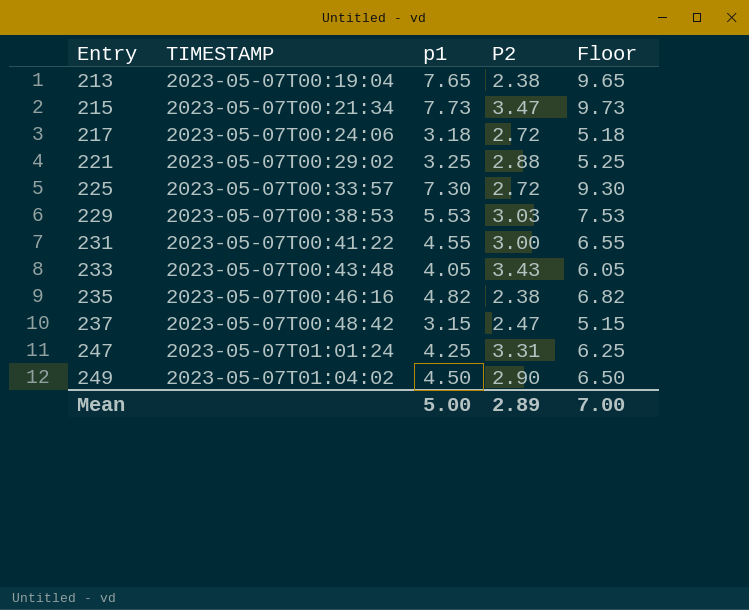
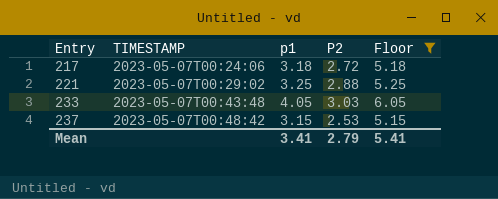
filter: none -> Floor <= 6.05
233 | P2: 3.43 -> 3.03
237 | P2: 2.47 -> 2.53
Mean | p1: 5.00 -> 3.41
Mean | P2: 2.89 -> 2.79
Mean | Floor: 7.00 -> 5.41

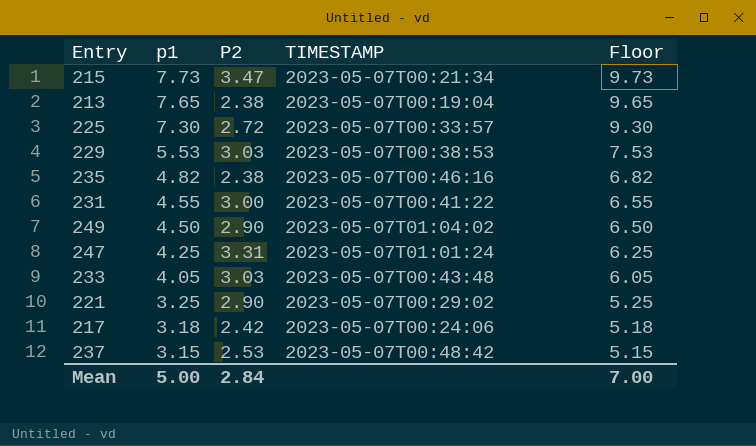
filter: Floor <= 6.05 -> none
row order: Entry ascending -> p1 descending
column TIMESTAMP | position: 2 -> 4
221 | P2: 2.88 -> 2.90
217 | P2: 2.72 -> 2.42
Mean | p1: 3.41 -> 5.00
Mean | P2: 2.79 -> 2.84
Mean | Floor: 5.41 -> 7.00

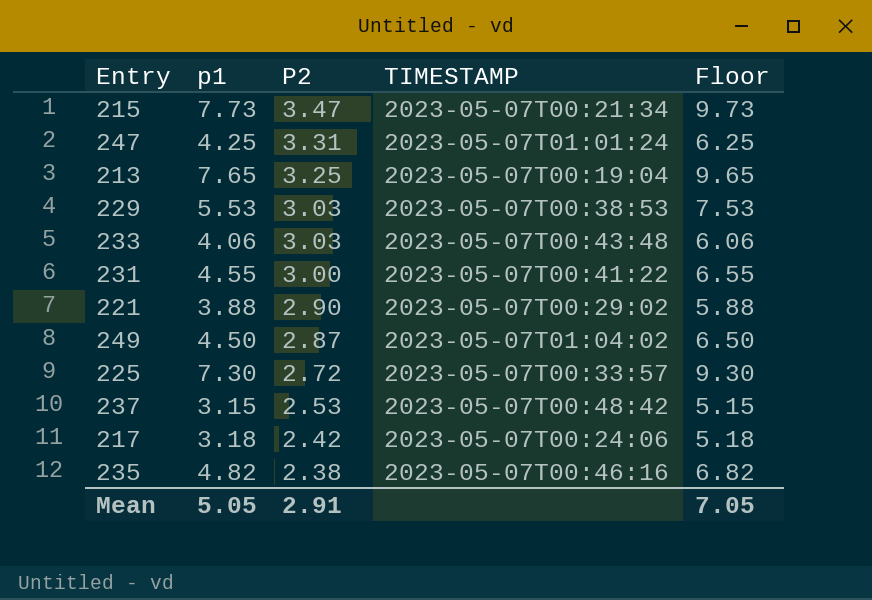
row order: p1 descending -> P2 descending
213 | P2: 2.38 -> 3.25
233 | p1: 4.05 -> 4.06
233 | Floor: 6.05 -> 6.06
221 | p1: 3.25 -> 3.88
221 | Floor: 5.25 -> 5.88
249 | P2: 2.90 -> 2.87
Mean | p1: 5.00 -> 5.05
Mean | P2: 2.84 -> 2.91
Mean | Floor: 7.00 -> 7.05

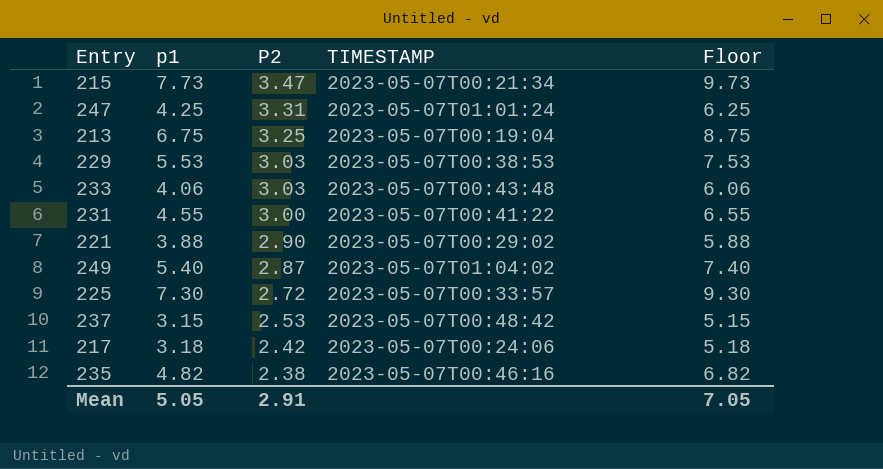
213 | p1: 7.65 -> 6.75
213 | Floor: 9.65 -> 8.75
249 | p1: 4.50 -> 5.40
249 | Floor: 6.50 -> 7.40

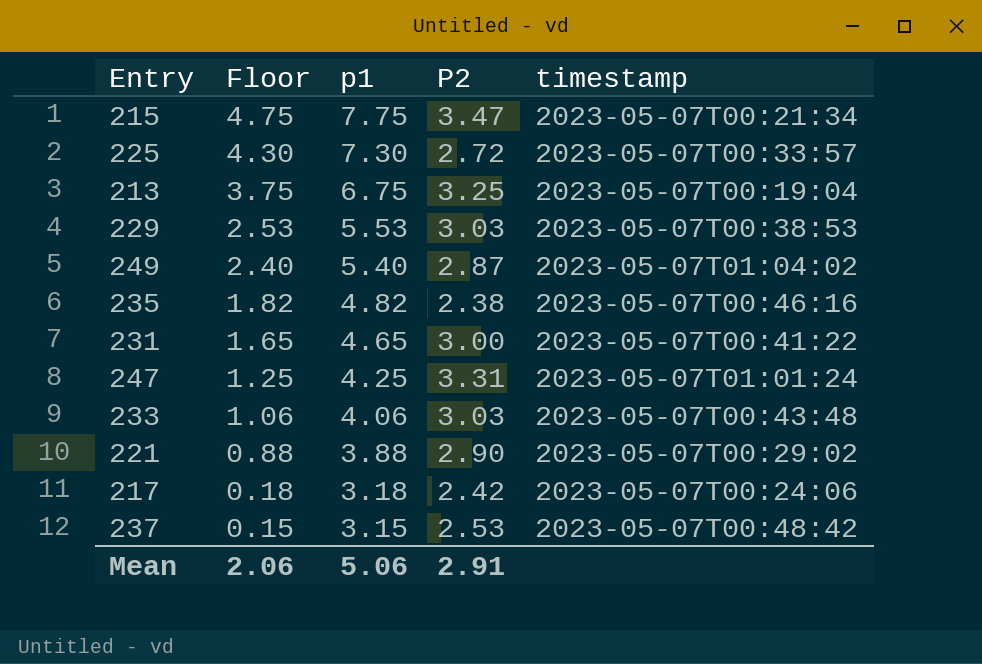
row order: P2 descending -> Floor descending
column Floor | formula: [p1] + 2 -> [p1] - 3
column Floor | position: 5 -> 2
column name: TIMESTAMP -> timestamp
215 | p1: 7.73 -> 7.75
231 | p1: 4.55 -> 4.65
Mean | Floor: 7.05 -> 2.06
Mean | p1: 5.05 -> 5.06

